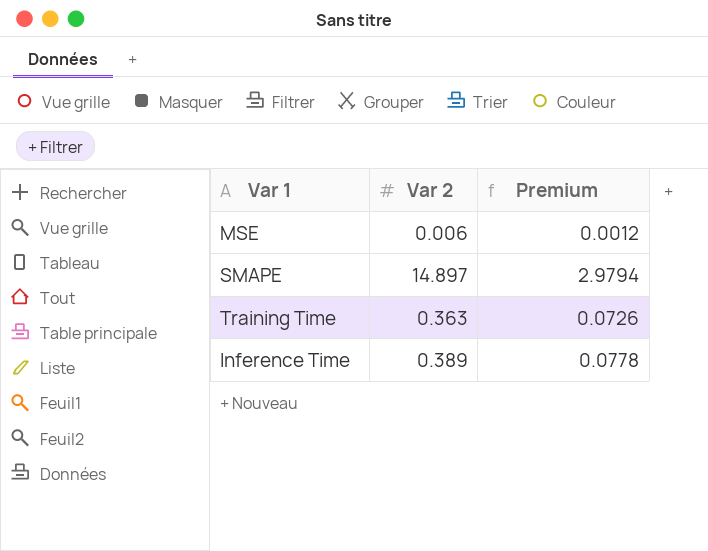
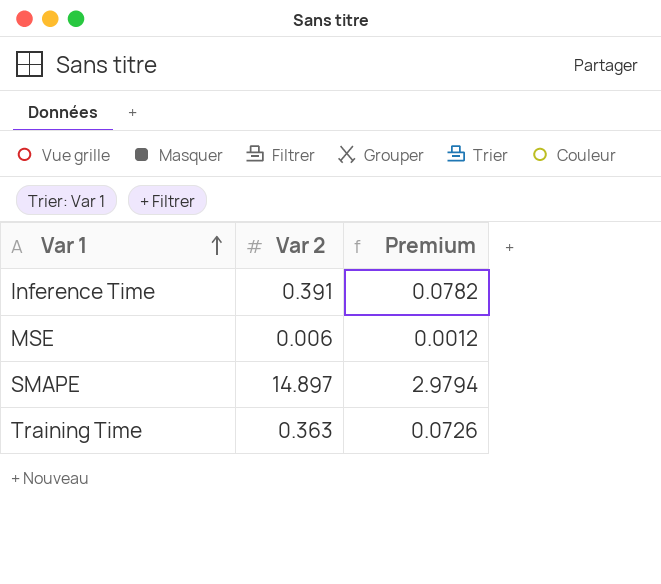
row order: none -> Var 1 ascending
Inference Time | Var 2: 0.389 -> 0.391
Inference Time | Premium: 0.0778 -> 0.0782

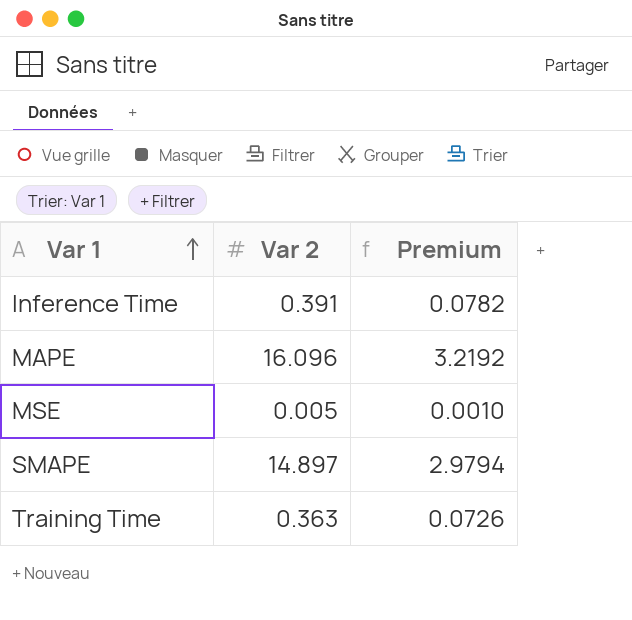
row MAPE: none -> 16.096 | 3.2192
MSE | Var 2: 0.006 -> 0.005
MSE | Premium: 0.0012 -> 0.0010

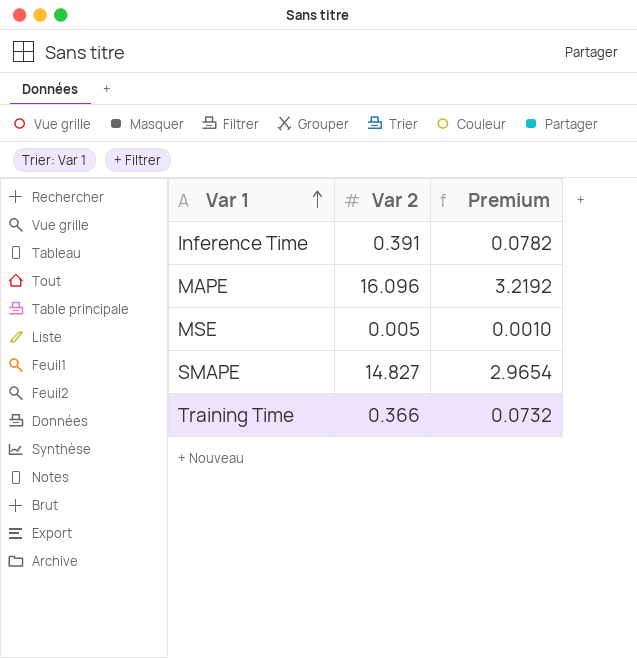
SMAPE | Var 2: 14.897 -> 14.827
SMAPE | Premium: 2.9794 -> 2.9654
Training Time | Var 2: 0.363 -> 0.366
Training Time | Premium: 0.0726 -> 0.0732

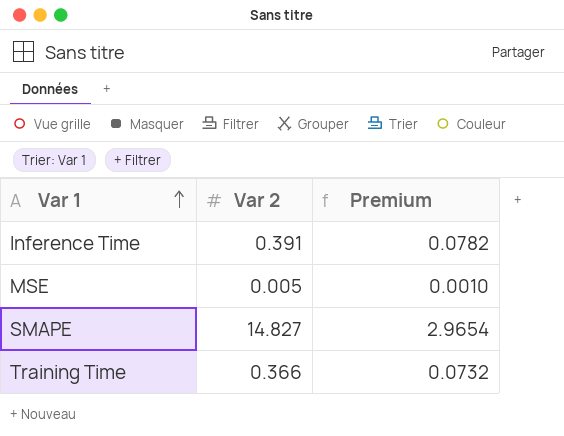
row MAPE: 16.096 | 3.2192 -> none

